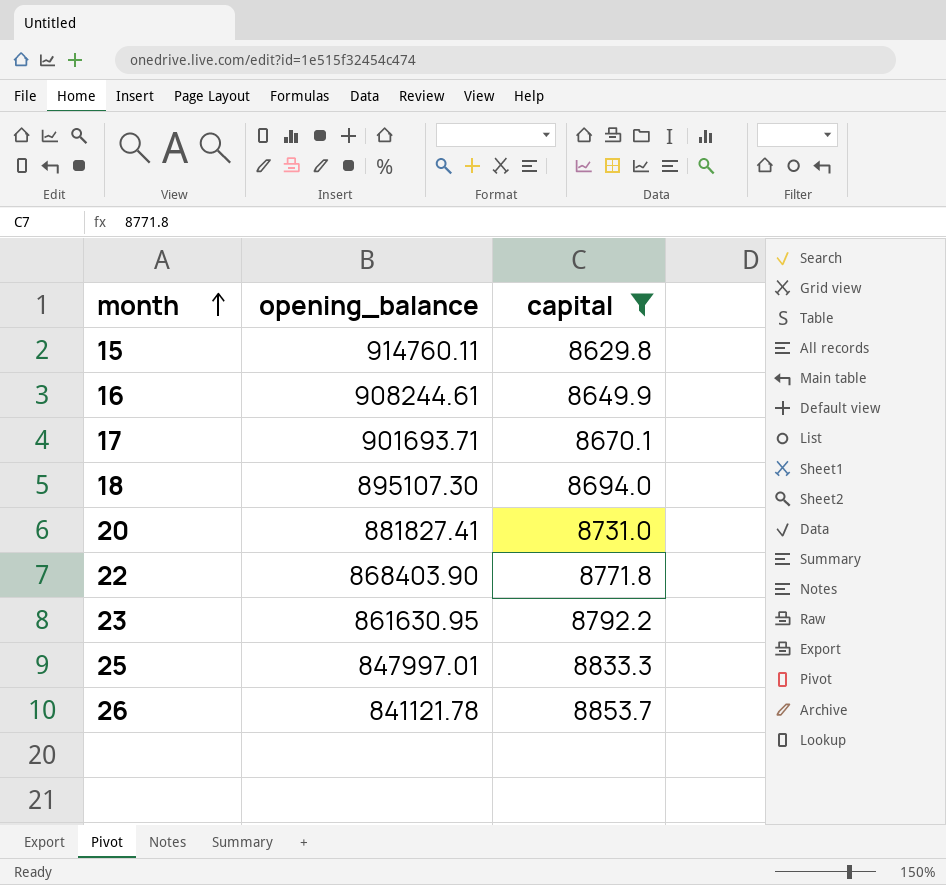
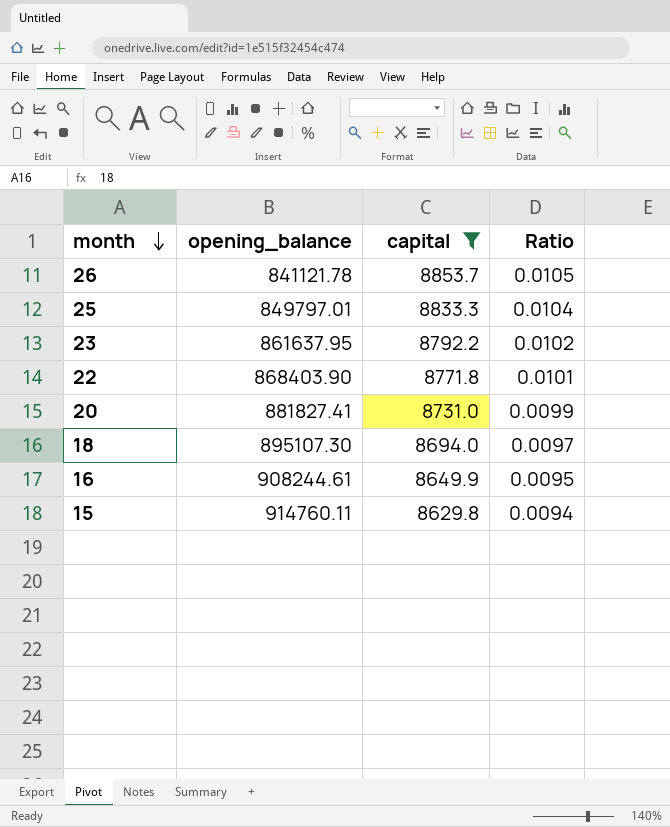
row order: month ascending -> month descending
column Ratio | formula: none -> [capital] / [opening_balance]
row 17: 901693.71 | 8670.1 -> none
25 | opening_balance: 847997.01 -> 849797.01
23 | opening_balance: 861630.95 -> 861637.95

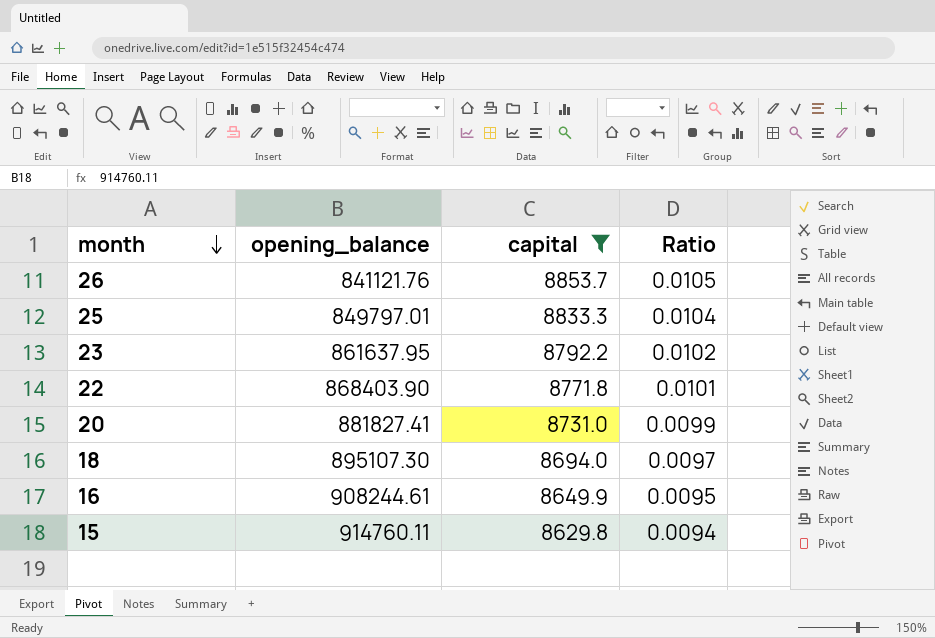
26 | opening_balance: 841121.78 -> 841121.76

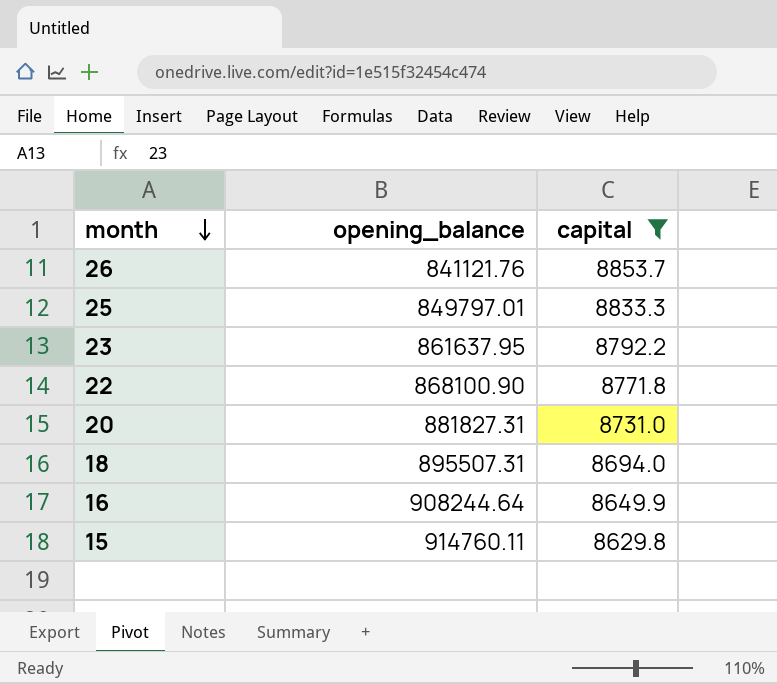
column Ratio | formula: [capital] / [opening_balance] -> none
22 | opening_balance: 868403.90 -> 868100.90
20 | opening_balance: 881827.41 -> 881827.31
18 | opening_balance: 895107.30 -> 895507.31
16 | opening_balance: 908244.61 -> 908244.64

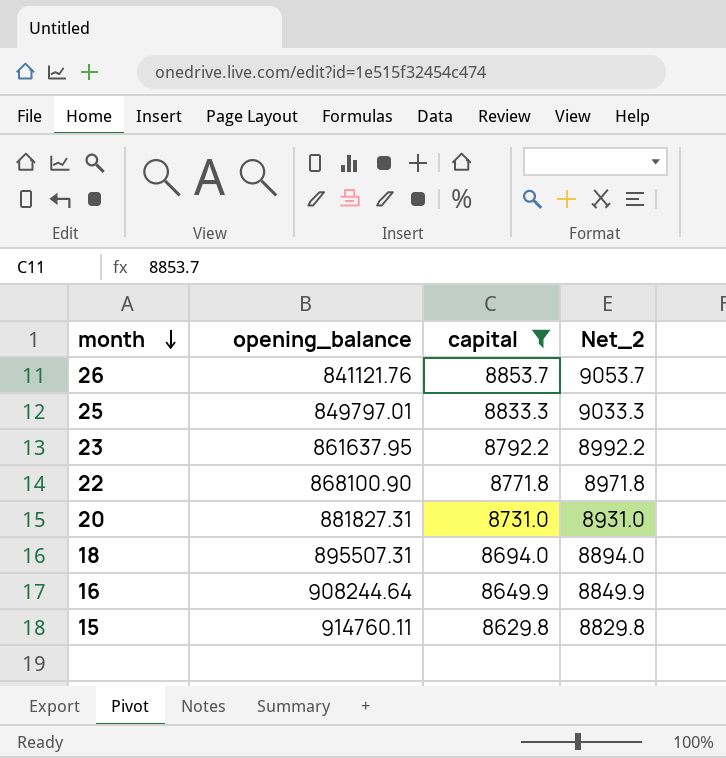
column Net_2 | formula: none -> [capital] + 200

